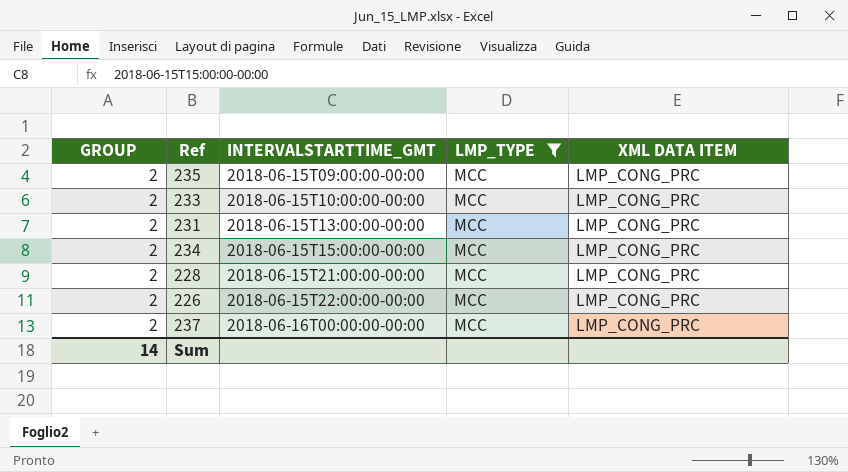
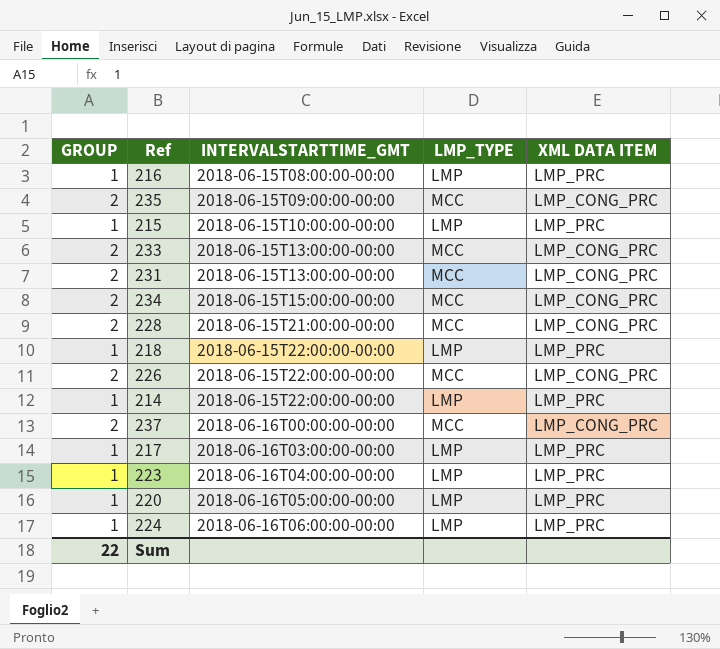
filter: LMP_TYPE = MCC -> none
233 | INTERVALSTARTTIME_GMT: 2018-06-15T10:00:00-00:00 -> 2018-06-15T13:00:00-00:00
Sum | GROUP: 14 -> 22

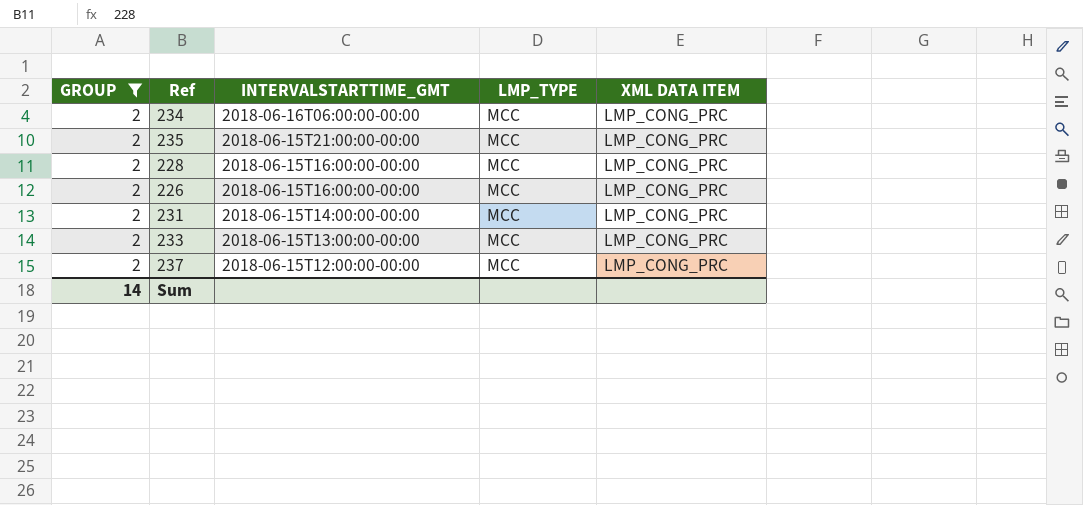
filter: none -> GROUP = 2
row order: INTERVALSTARTTIME_GMT ascending -> INTERVALSTARTTIME_GMT descending
234 | INTERVALSTARTTIME_GMT: 2018-06-15T15:00:00-00:00 -> 2018-06-16T06:00:00-00:00
235 | INTERVALSTARTTIME_GMT: 2018-06-15T09:00:00-00:00 -> 2018-06-15T21:00:00-00:00
228 | INTERVALSTARTTIME_GMT: 2018-06-15T21:00:00-00:00 -> 2018-06-15T16:00:00-00:00
226 | INTERVALSTARTTIME_GMT: 2018-06-15T22:00:00-00:00 -> 2018-06-15T16:00:00-00:00
231 | INTERVALSTARTTIME_GMT: 2018-06-15T13:00:00-00:00 -> 2018-06-15T14:00:00-00:00
237 | INTERVALSTARTTIME_GMT: 2018-06-16T00:00:00-00:00 -> 2018-06-15T12:00:00-00:00
Sum | GROUP: 22 -> 14

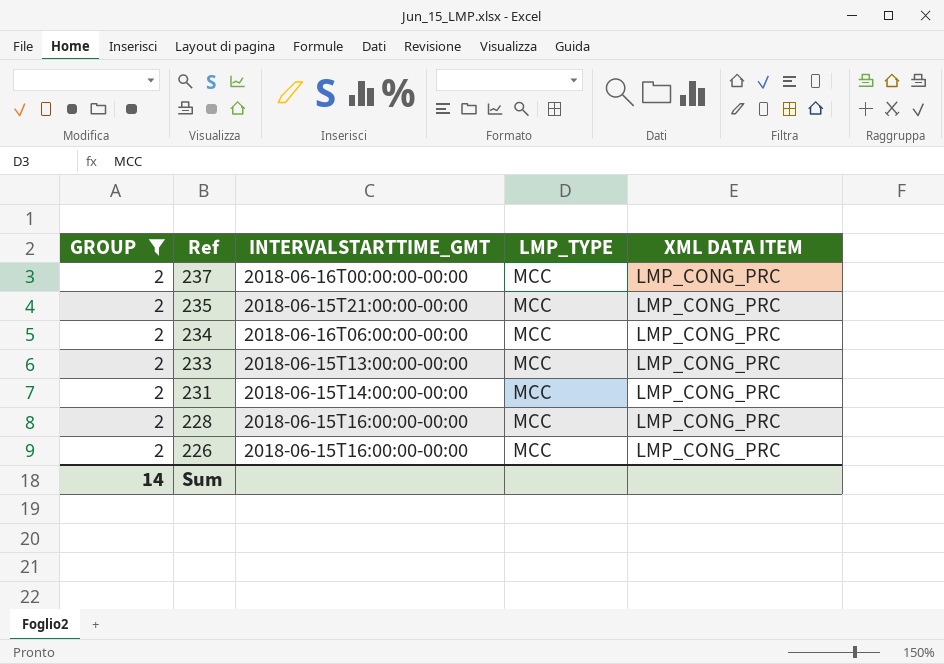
row order: INTERVALSTARTTIME_GMT descending -> Ref descending
237 | INTERVALSTARTTIME_GMT: 2018-06-15T12:00:00-00:00 -> 2018-06-16T00:00:00-00:00

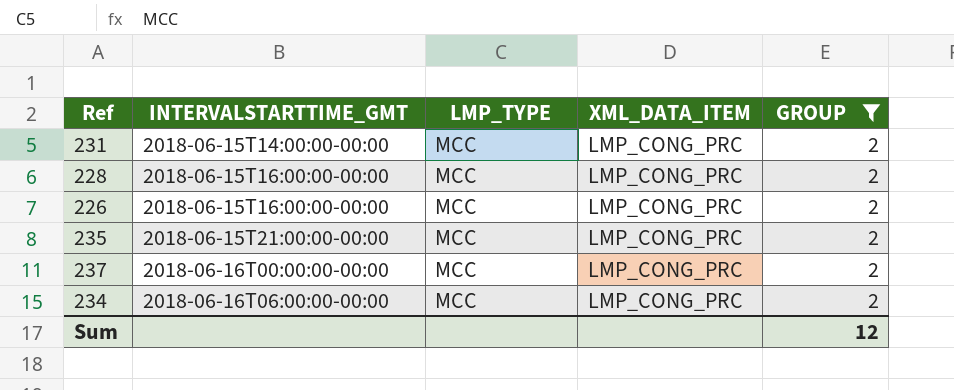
row order: Ref descending -> INTERVALSTARTTIME_GMT ascending
column name: XML DATA ITEM -> XML_DATA_ITEM
column GROUP | position: 1 -> 5
row 233: 2 | 2018-06-15T13:00:00-00:00 | MCC | LMP_CONG_PRC -> none
Sum | GROUP: 14 -> 12

